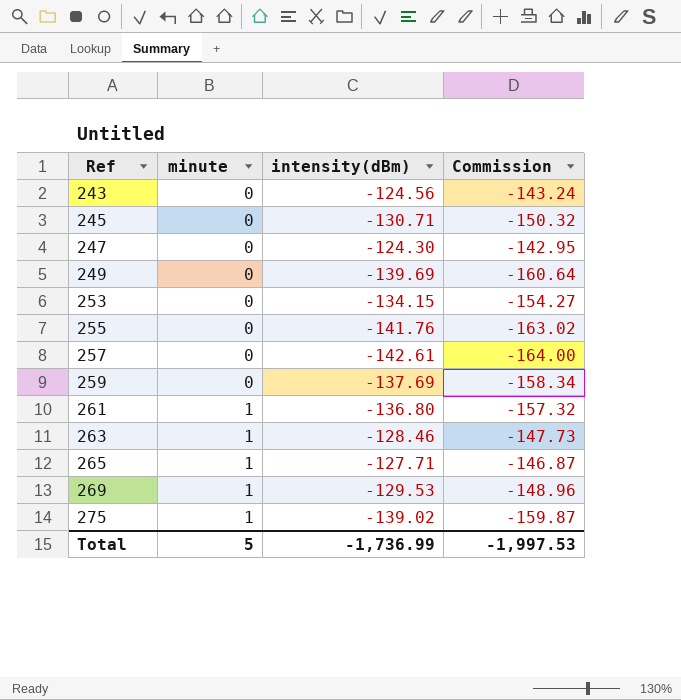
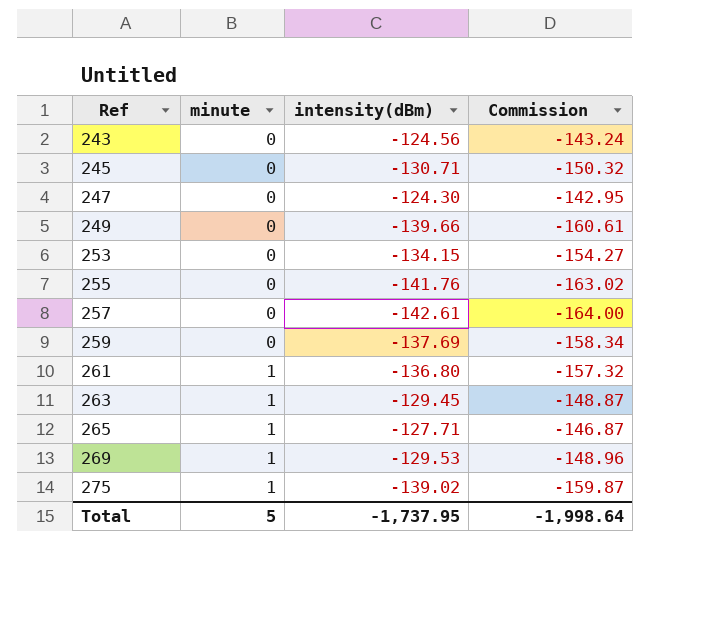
249 | intensity(dBm): -139.69 -> -139.66
249 | Commission: -160.64 -> -160.61
263 | intensity(dBm): -128.46 -> -129.45
263 | Commission: -147.73 -> -148.87
Total | intensity(dBm): -1,736.99 -> -1,737.95
Total | Commission: -1,997.53 -> -1,998.64

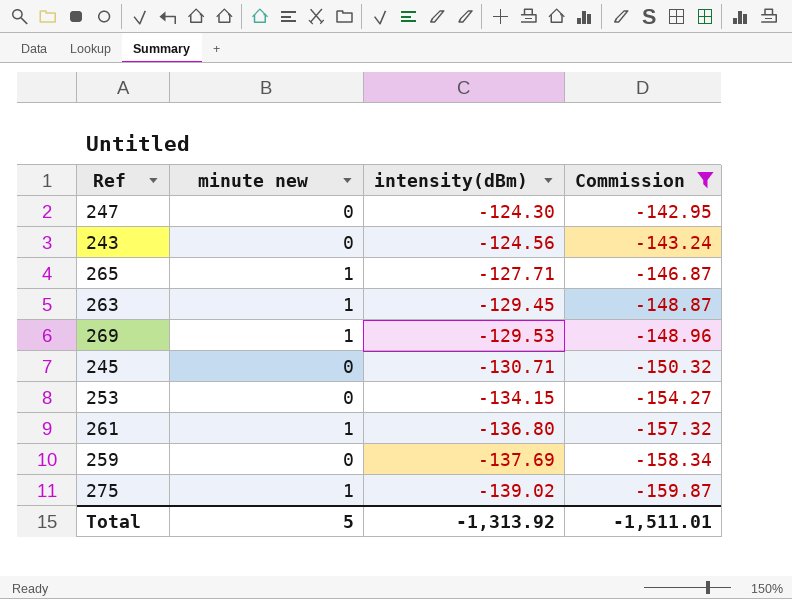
filter: none -> Commission >= -159.87
row order: Ref ascending -> intensity(dBm) descending
column name: minute -> minute new
Total | intensity(dBm): -1,737.95 -> -1,313.92
Total | Commission: -1,998.64 -> -1,511.01

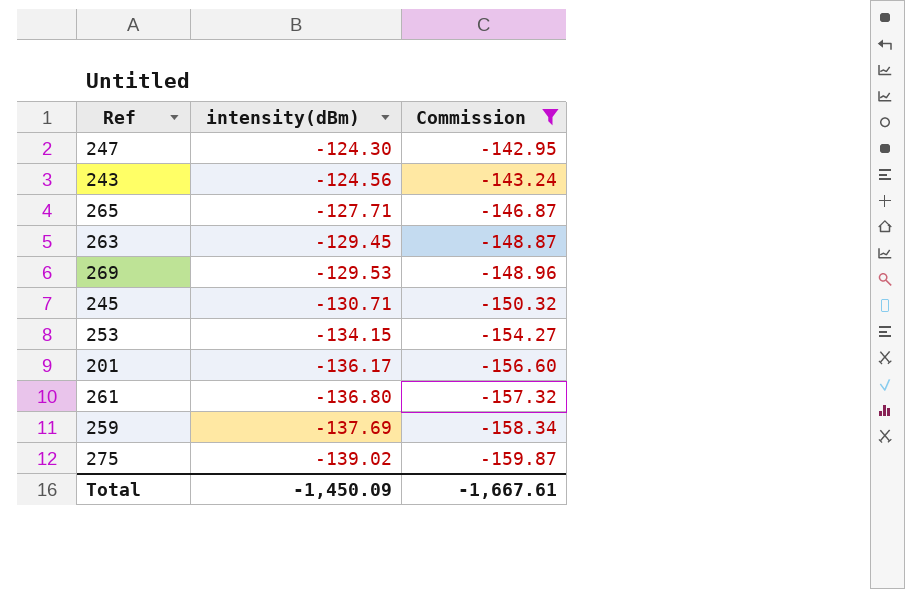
column minute new | position: 2 -> none
row 201: none -> -136.17 | -156.60
Total | intensity(dBm): -1,313.92 -> -1,450.09
Total | Commission: -1,511.01 -> -1,667.61

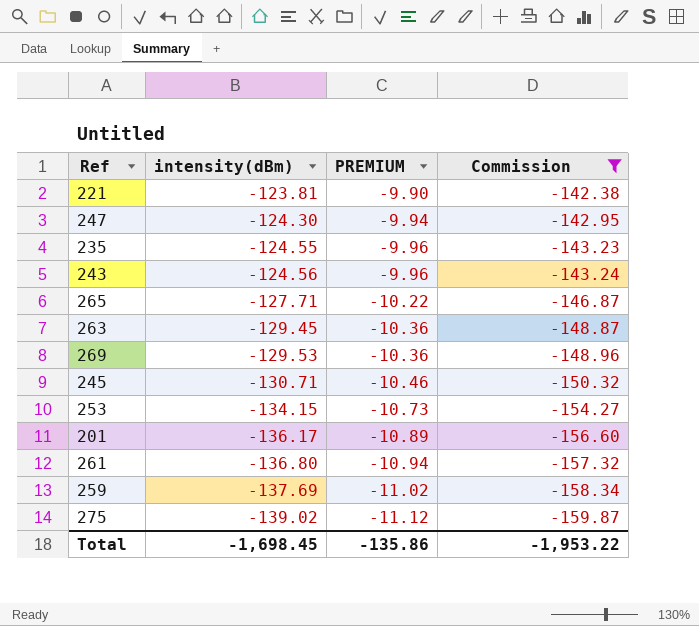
column PREMIUM | formula: none -> [intensity(dBm)] * 0.08
row 221: none -> -123.81 | -9.90 | -142.38
row 235: none -> -124.55 | -9.96 | -143.23
Total | intensity(dBm): -1,450.09 -> -1,698.45
Total | Commission: -1,667.61 -> -1,953.22

